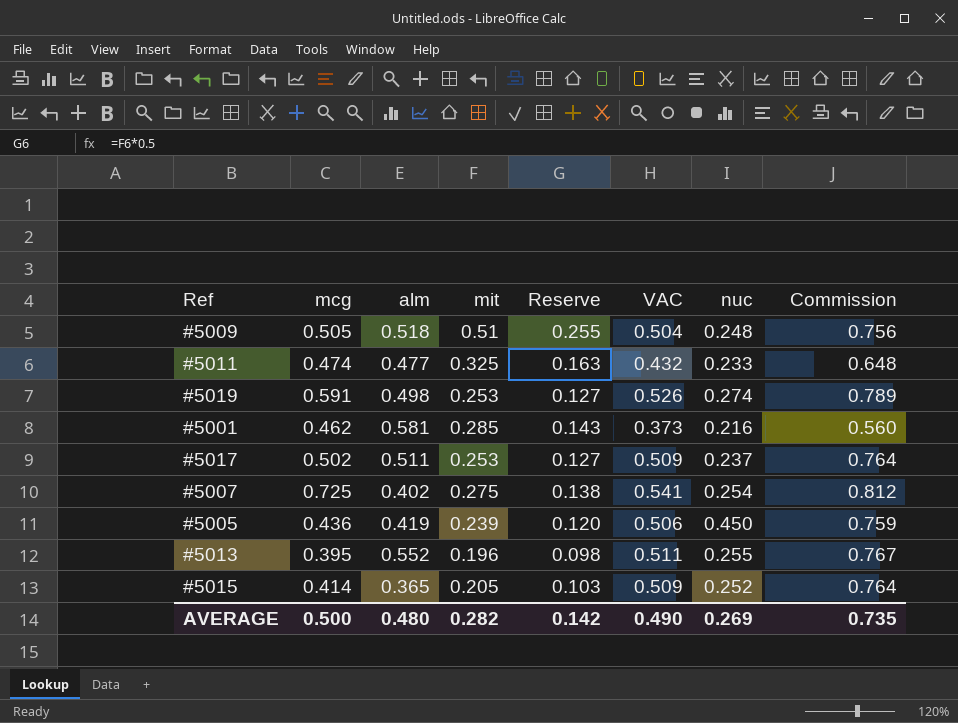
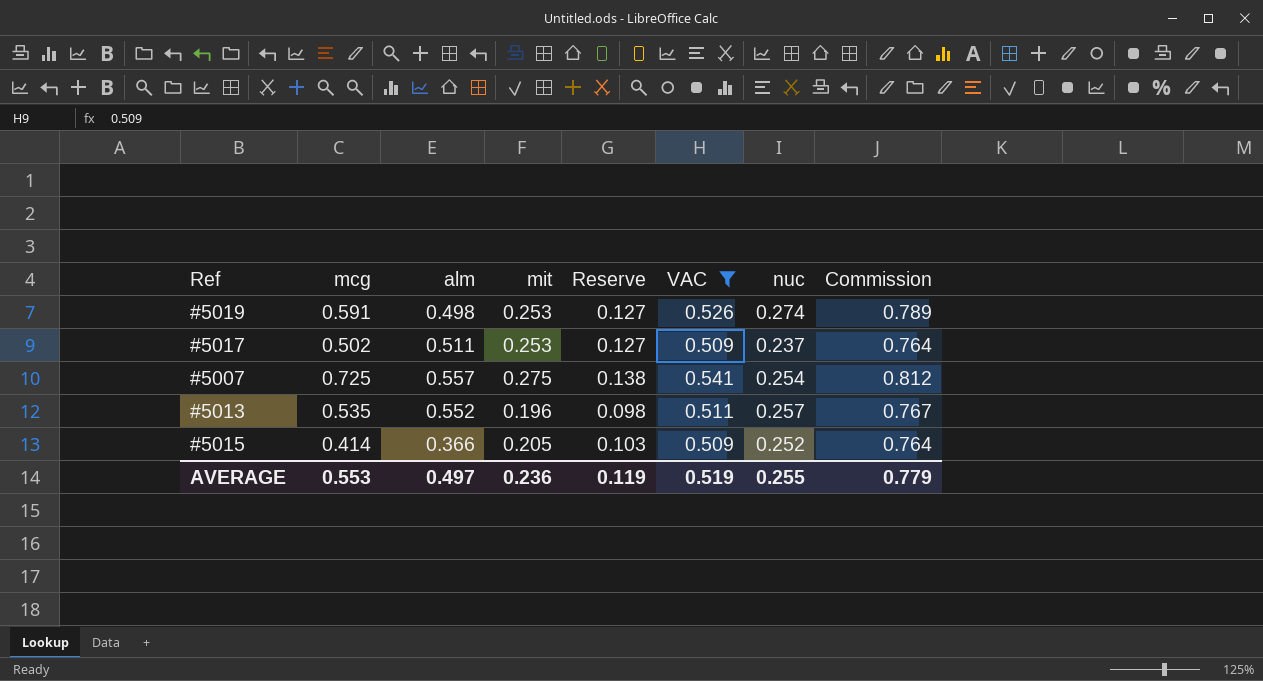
filter: none -> VAC >= 0.509
#5007 | alm: 0.402 -> 0.557
#5013 | mcg: 0.395 -> 0.535
#5013 | nuc: 0.255 -> 0.257
#5015 | alm: 0.365 -> 0.366
AVERAGE | mcg: 0.500 -> 0.553
AVERAGE | alm: 0.480 -> 0.497
AVERAGE | mit: 0.282 -> 0.236
AVERAGE | Reserve: 0.142 -> 0.119
AVERAGE | VAC: 0.490 -> 0.519
AVERAGE | nuc: 0.269 -> 0.255
AVERAGE | Commission: 0.735 -> 0.779

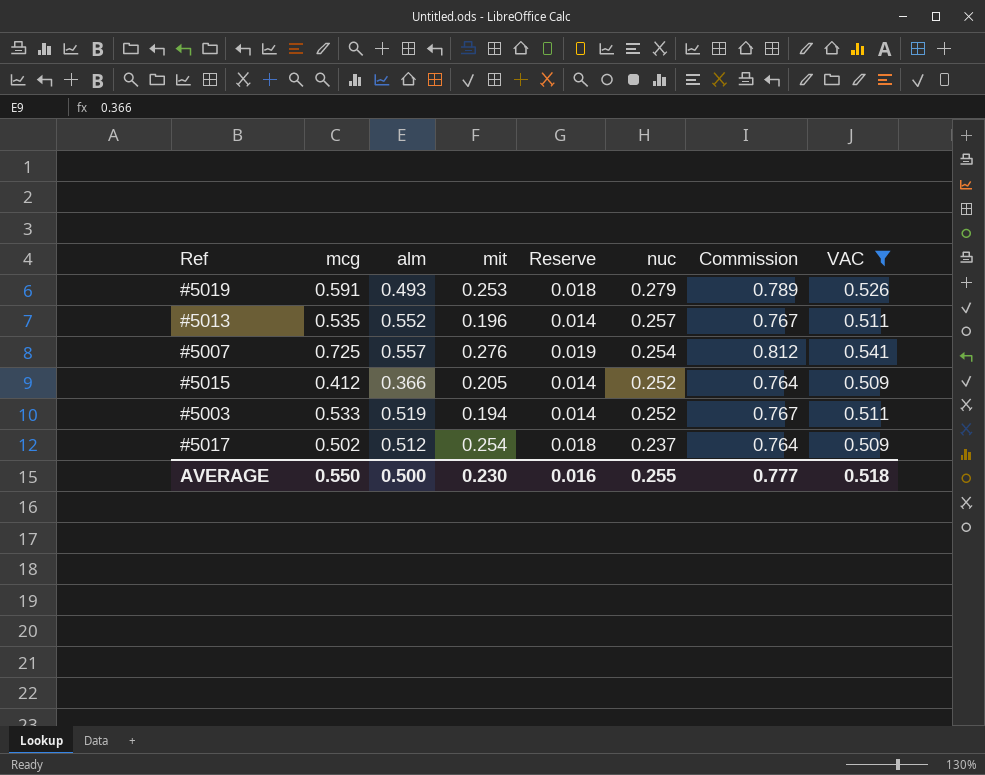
row order: none -> nuc descending
column Reserve | formula: [mit] * 0.5 -> [mit] * 0.07
column VAC | position: 6 -> 8
#5019 | alm: 0.498 -> 0.493
#5019 | nuc: 0.274 -> 0.279
#5007 | mit: 0.275 -> 0.276
#5015 | mcg: 0.414 -> 0.412
row #5003: none -> 0.533 | 0.519 | 0.194 | 0.014 | 0.252 | 0.767 | 0.511
#5017 | alm: 0.511 -> 0.512
#5017 | mit: 0.253 -> 0.254
AVERAGE | mcg: 0.553 -> 0.550
AVERAGE | alm: 0.497 -> 0.500
AVERAGE | mit: 0.236 -> 0.230
AVERAGE | Reserve: 0.119 -> 0.016
AVERAGE | Commission: 0.779 -> 0.777
AVERAGE | VAC: 0.519 -> 0.518

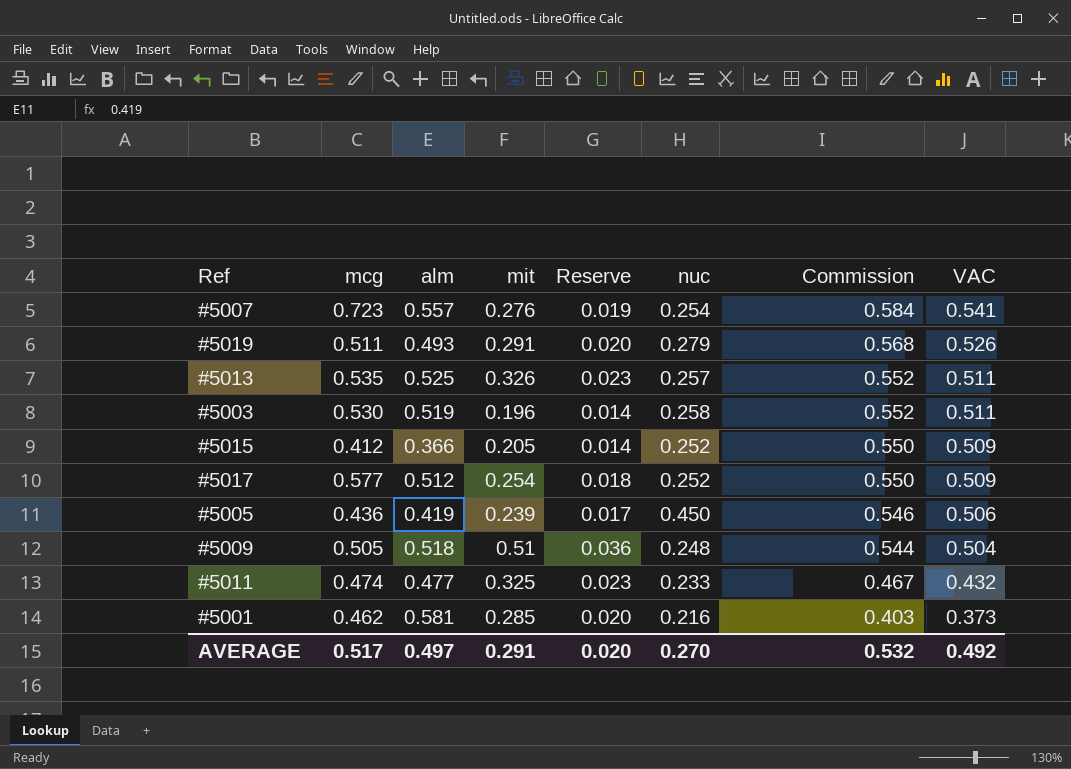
filter: VAC >= 0.509 -> none
row order: nuc descending -> Commission descending
column Commission | formula: [VAC] * 1.5 -> [VAC] * 1.08
#5007 | mcg: 0.725 -> 0.723
#5019 | mcg: 0.591 -> 0.511
#5019 | mit: 0.253 -> 0.291
#5019 | Reserve: 0.018 -> 0.020
#5013 | alm: 0.552 -> 0.525
#5013 | mit: 0.196 -> 0.326
#5013 | Reserve: 0.014 -> 0.023
#5003 | mcg: 0.533 -> 0.530
#5003 | mit: 0.194 -> 0.196
#5003 | nuc: 0.252 -> 0.258
#5017 | mcg: 0.502 -> 0.577
#5017 | nuc: 0.237 -> 0.252
AVERAGE | mcg: 0.550 -> 0.517
AVERAGE | alm: 0.500 -> 0.497
AVERAGE | mit: 0.230 -> 0.291
AVERAGE | Reserve: 0.016 -> 0.020
AVERAGE | nuc: 0.255 -> 0.270
AVERAGE | Commission: 0.777 -> 0.532
AVERAGE | VAC: 0.518 -> 0.492

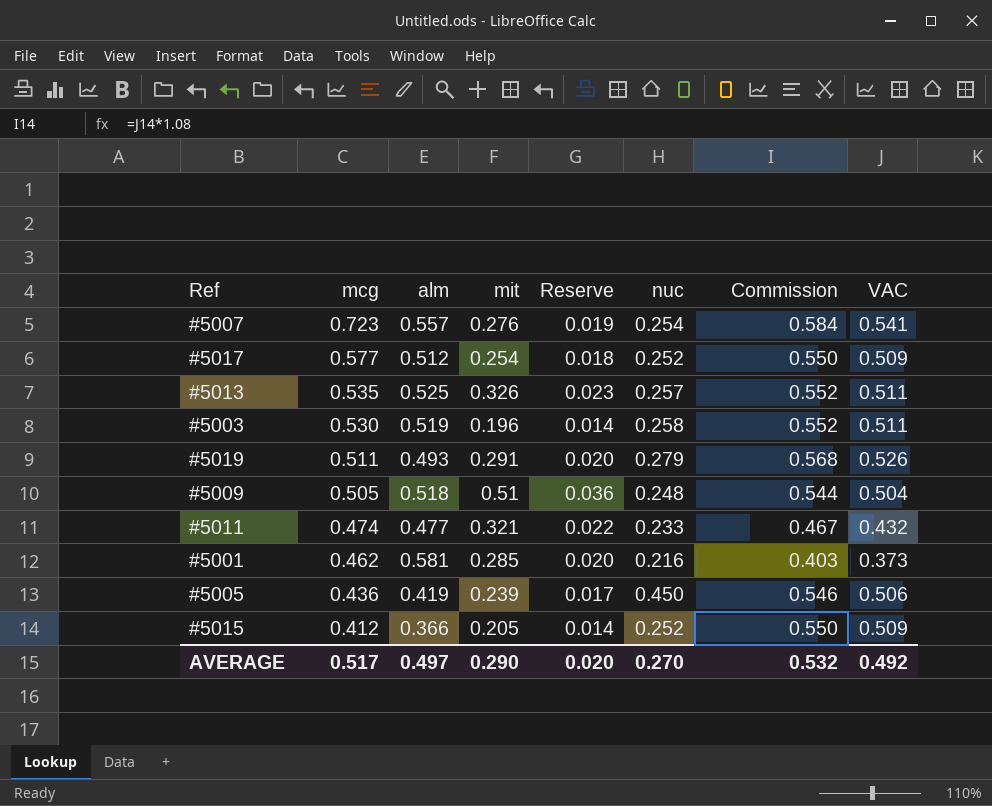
row order: Commission descending -> mcg descending
#5011 | mit: 0.325 -> 0.321
#5011 | Reserve: 0.023 -> 0.022
AVERAGE | mit: 0.291 -> 0.290

